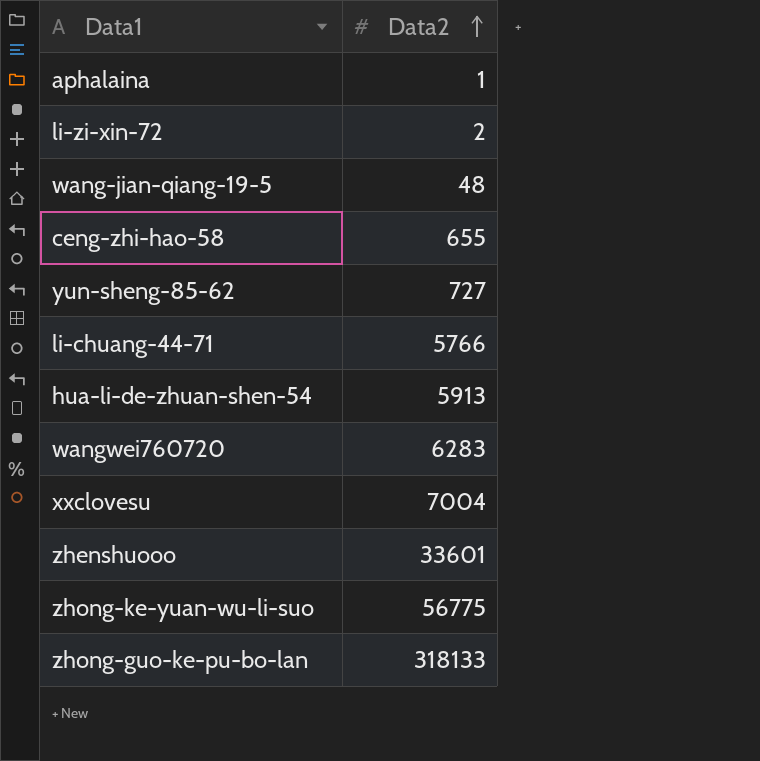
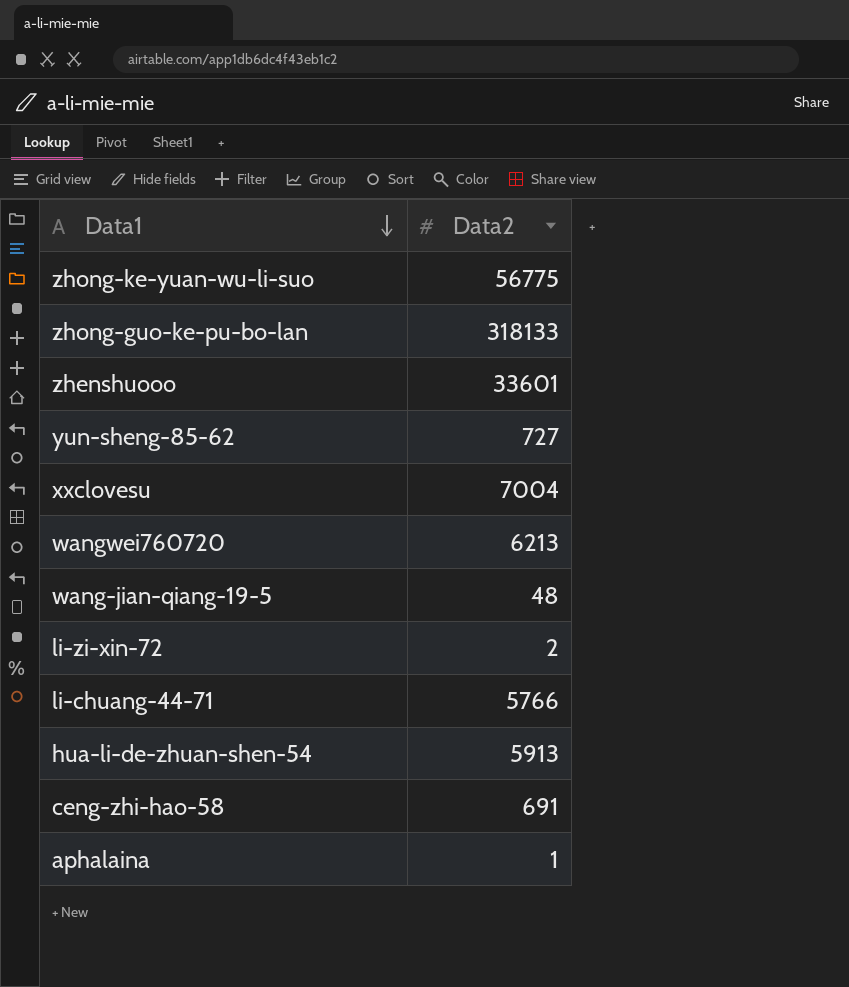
row order: Data2 ascending -> Data1 descending
wangwei760720 | Data2: 6283 -> 6213
ceng-zhi-hao-58 | Data2: 655 -> 691

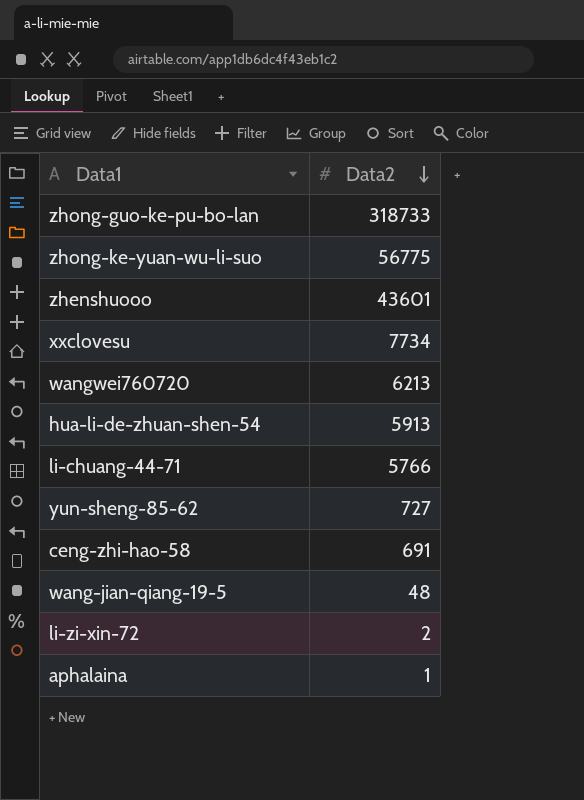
row order: Data1 descending -> Data2 descending
zhong-guo-ke-pu-bo-lan | Data2: 318133 -> 318733
zhenshuooo | Data2: 33601 -> 43601
xxclovesu | Data2: 7004 -> 7734

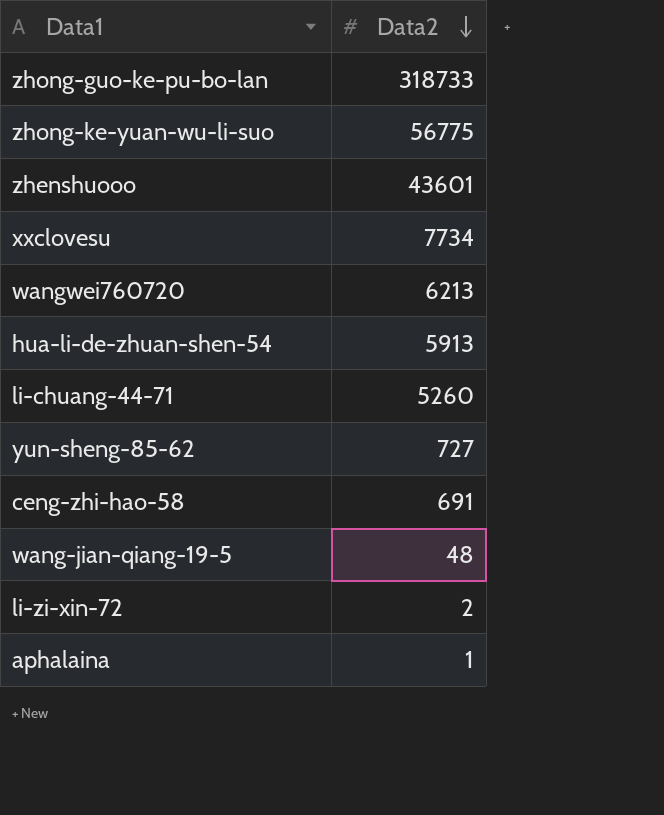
li-chuang-44-71 | Data2: 5766 -> 5260

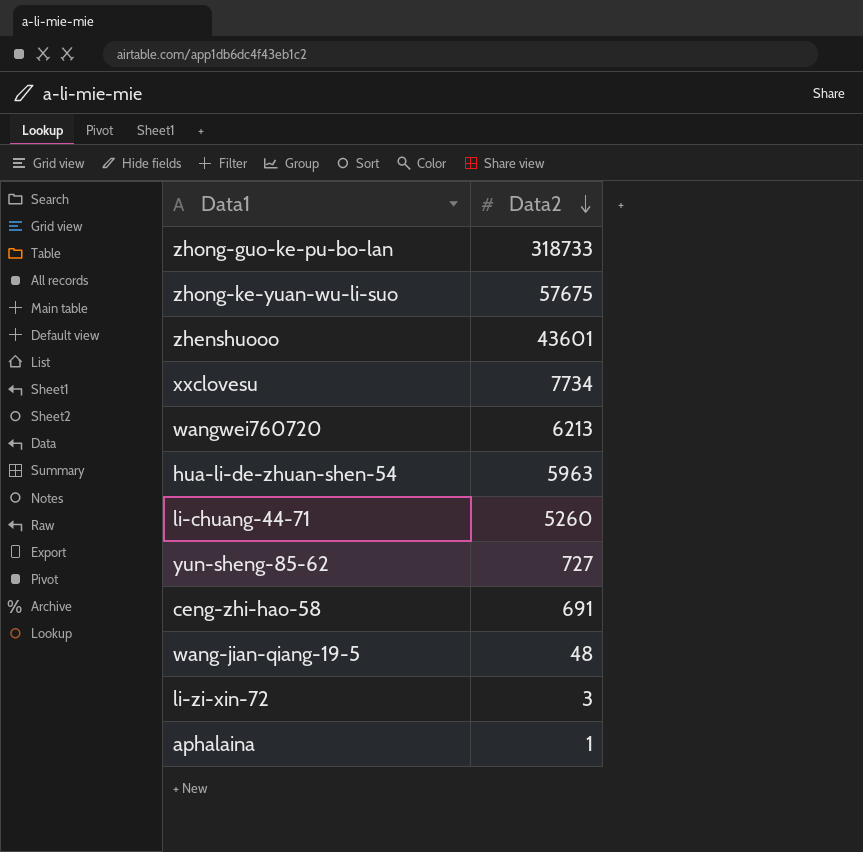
zhong-ke-yuan-wu-li-suo | Data2: 56775 -> 57675
hua-li-de-zhuan-shen-54 | Data2: 5913 -> 5963
li-zi-xin-72 | Data2: 2 -> 3

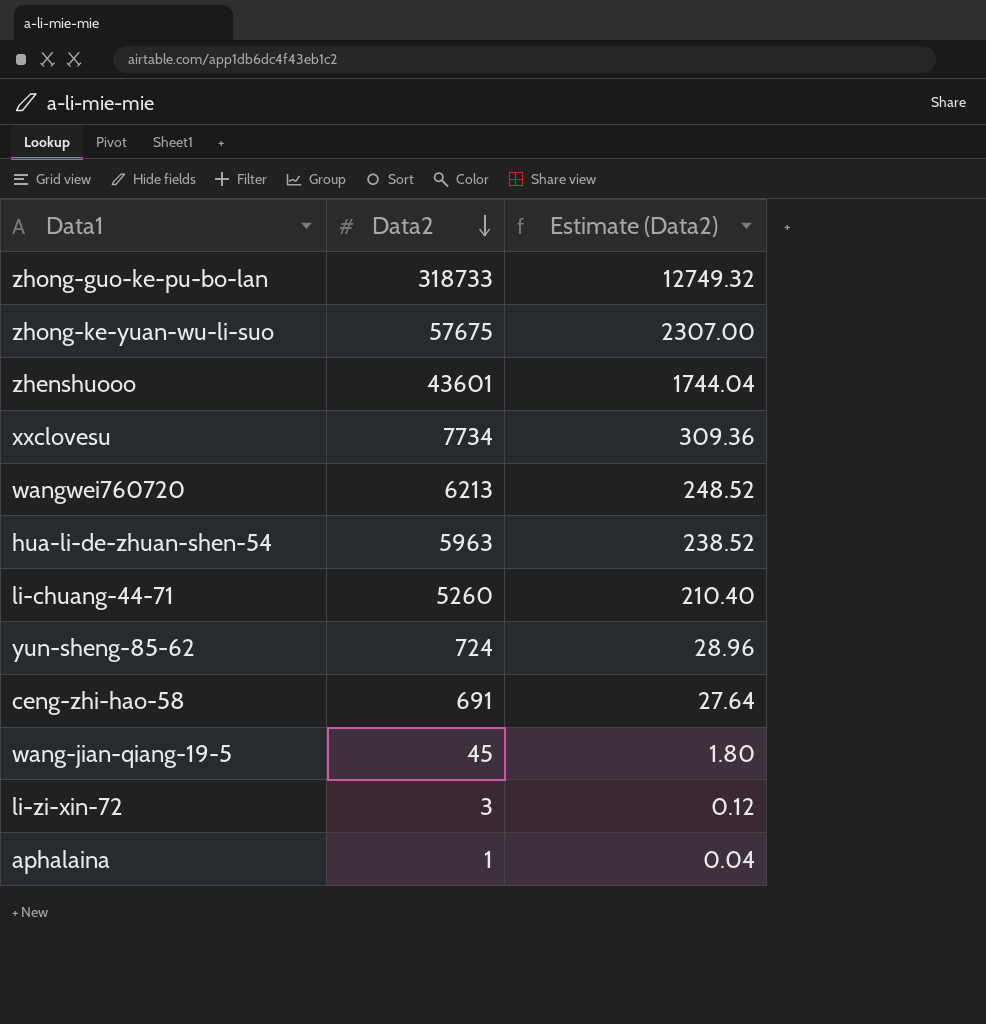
column Estimate (Data2) | formula: none -> [Data2] * 0.04
yun-sheng-85-62 | Data2: 727 -> 724
wang-jian-qiang-19-5 | Data2: 48 -> 45

